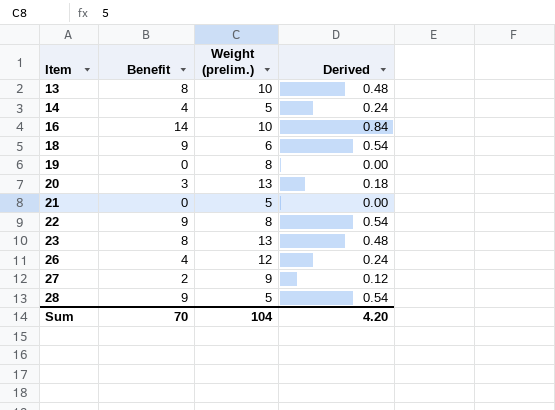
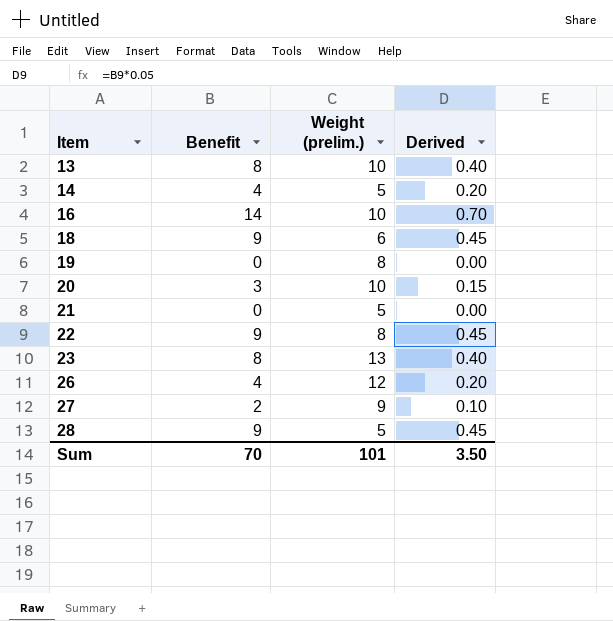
column Derived | formula: [Benefit] * 0.06 -> [Benefit] * 0.05
20 | Weight (prelim.): 13 -> 10
Sum | Weight (prelim.): 104 -> 101
Sum | Derived: 4.20 -> 3.50

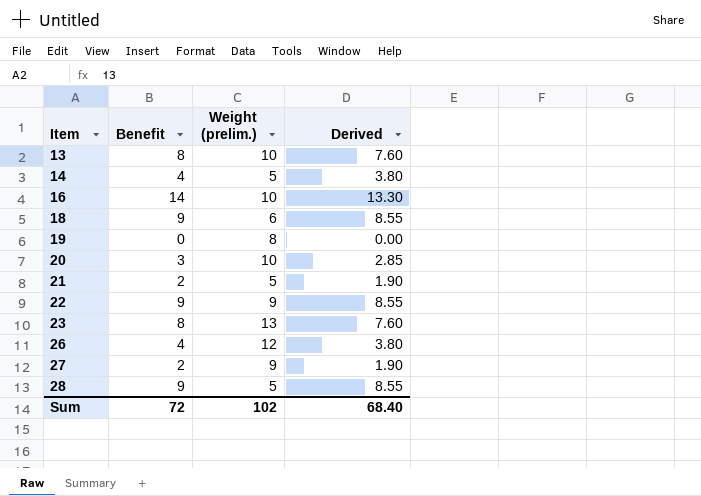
column Derived | formula: [Benefit] * 0.05 -> [Benefit] * 0.95
21 | Benefit: 0 -> 2
22 | Weight (prelim.): 8 -> 9
Sum | Benefit: 70 -> 72
Sum | Weight (prelim.): 101 -> 102
Sum | Derived: 3.50 -> 68.40

